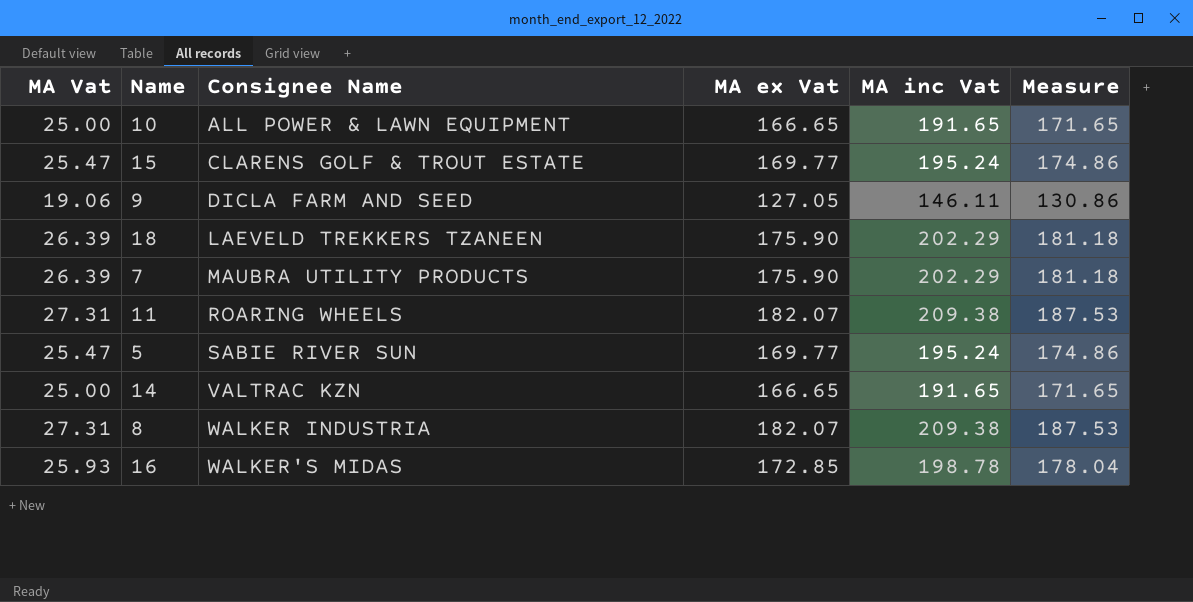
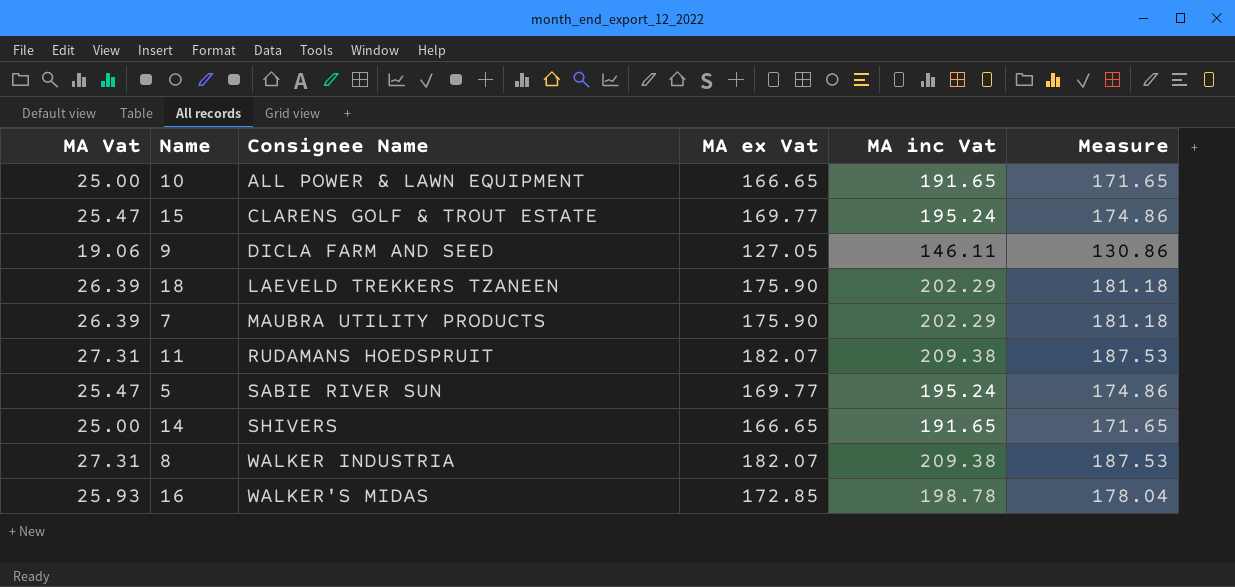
11 | Consignee Name: ROARING WHEELS -> RUDAMANS HOEDSPRUIT
14 | Consignee Name: VALTRAC KZN -> SHIVERS

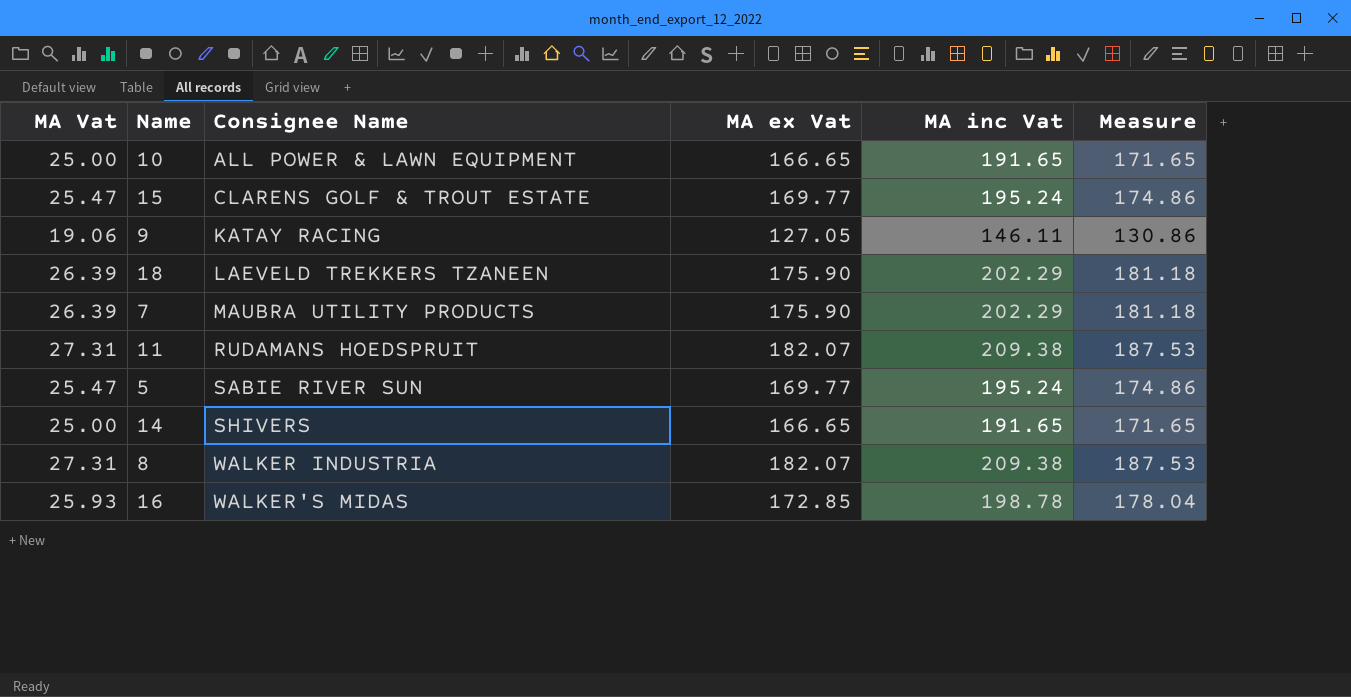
9 | Consignee Name: DICLA FARM AND SEED -> KATAY RACING

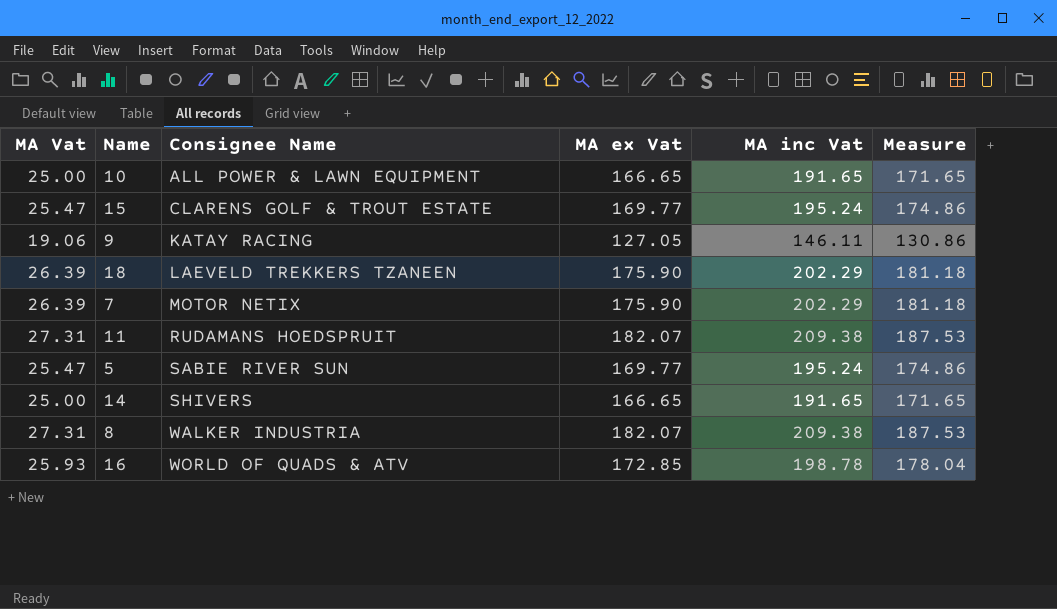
7 | Consignee Name: MAUBRA UTILITY PRODUCTS -> MOTOR NETIX
16 | Consignee Name: WALKER'S MIDAS -> WORLD OF QUADS & ATV

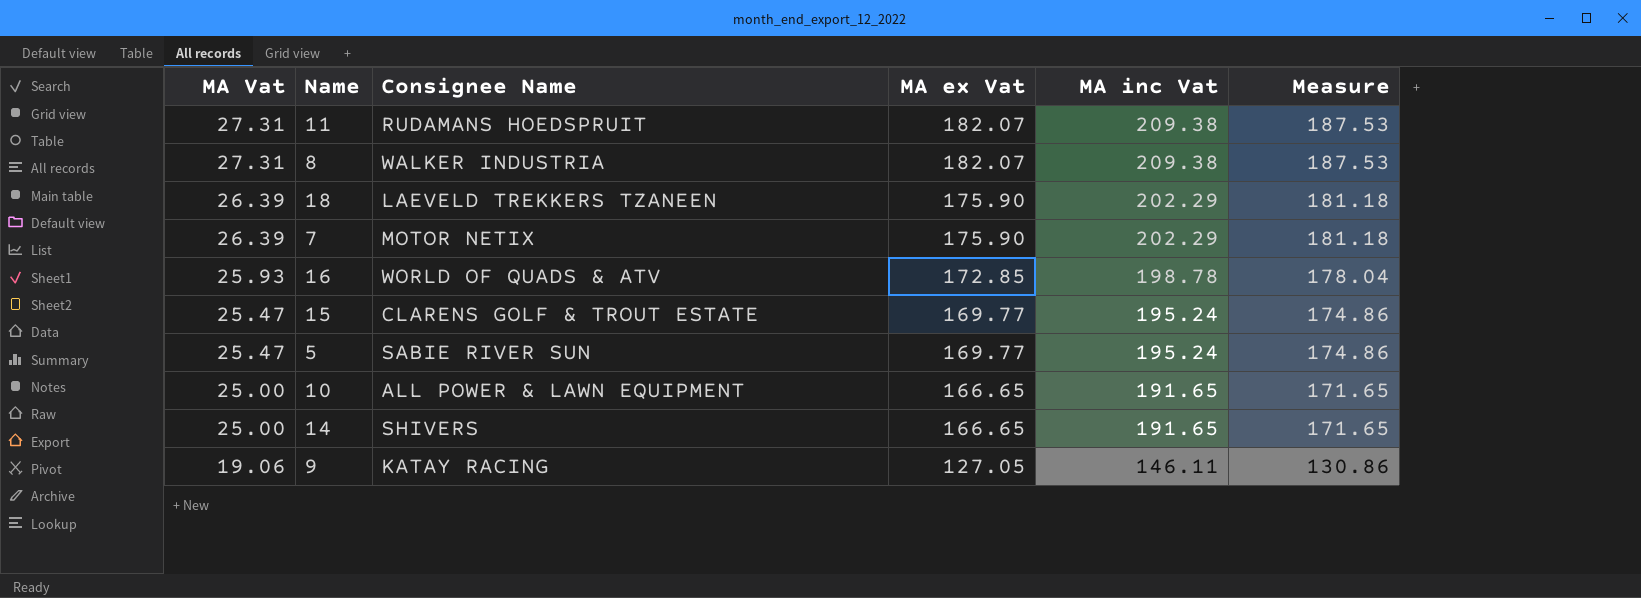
row order: Consignee Name ascending -> MA Vat descending

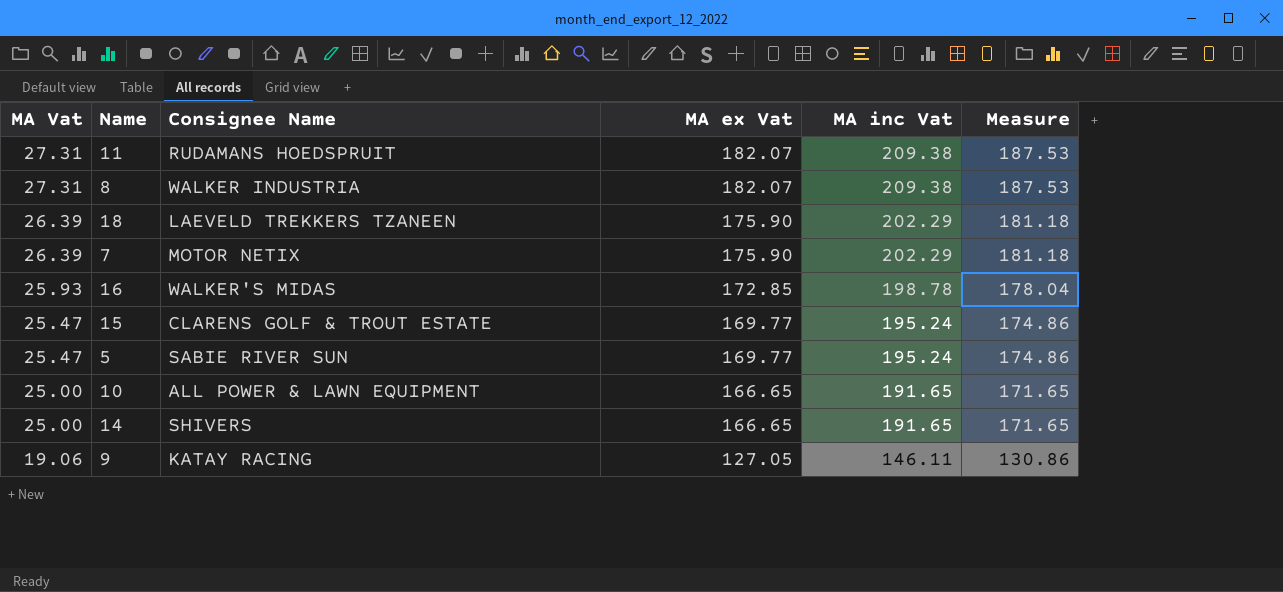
16 | Consignee Name: WORLD OF QUADS & ATV -> WALKER'S MIDAS

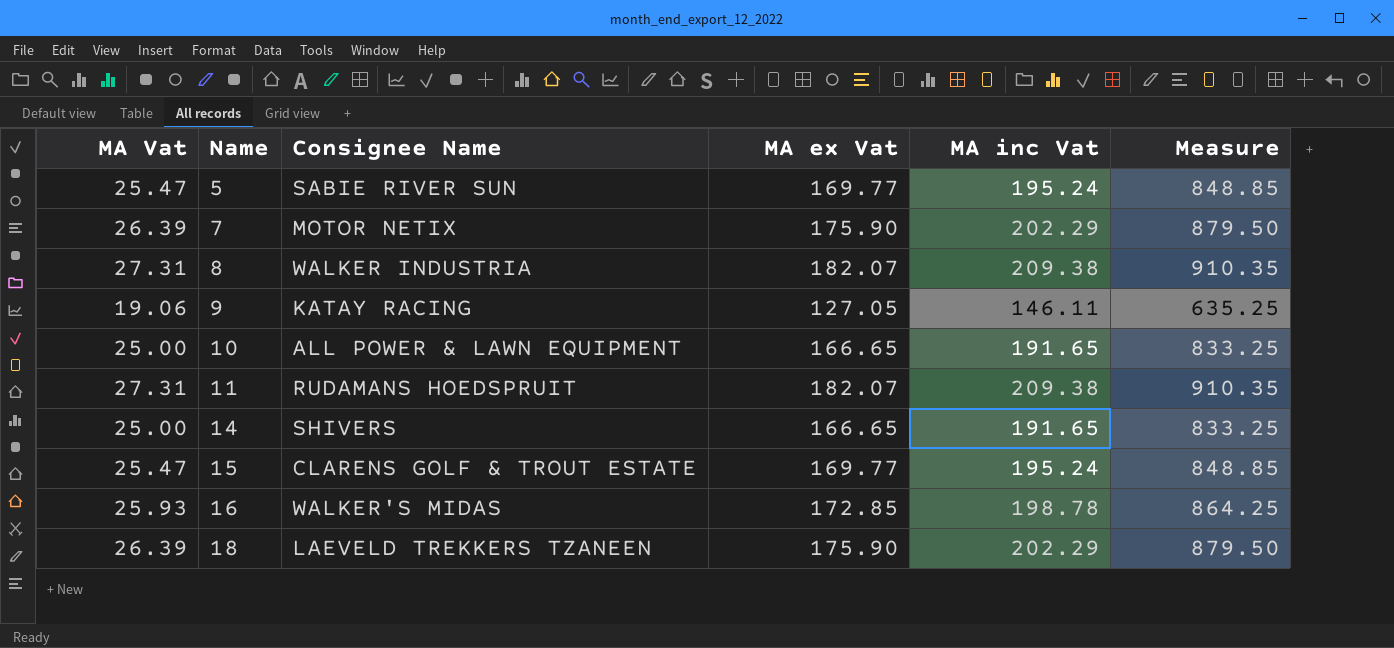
row order: MA Vat descending -> Name ascending
column Measure | formula: [MA ex Vat] * 1.03 -> [MA ex Vat] * 5

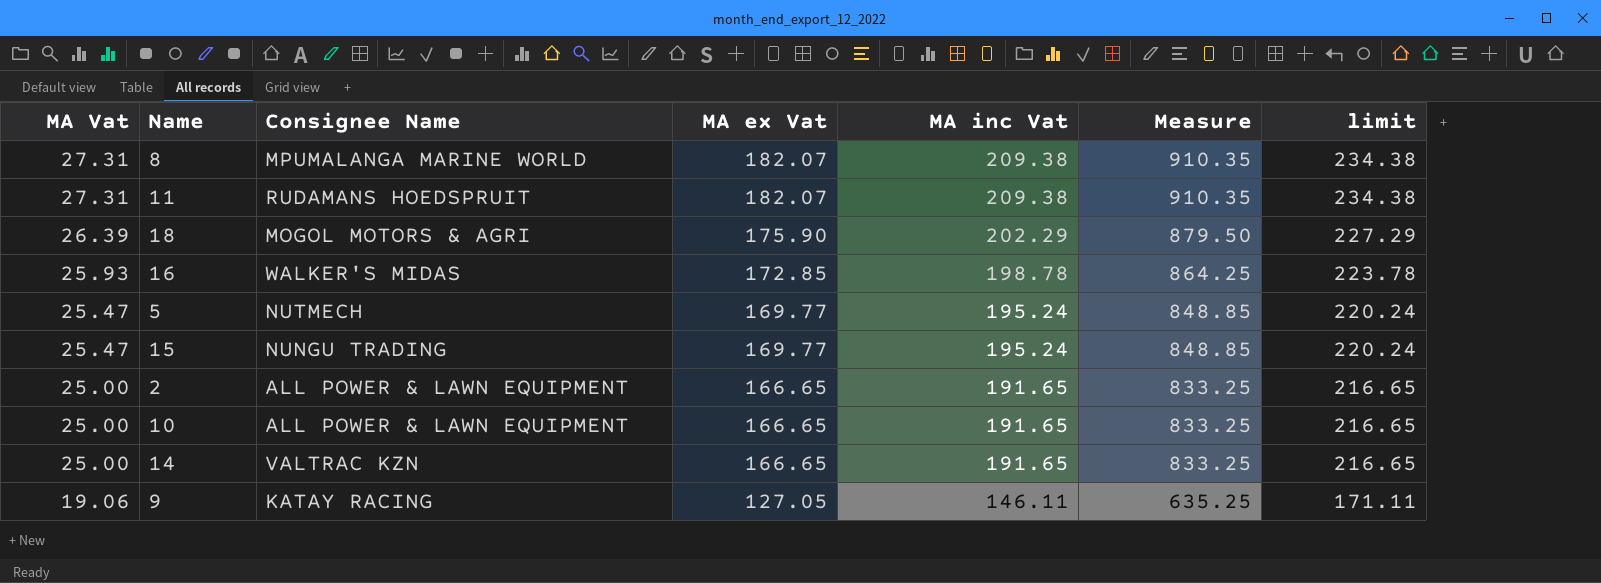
row order: Name ascending -> MA Vat descending
column limit | formula: none -> [MA inc Vat] + 25
row 7: 26.39 | MOTOR NETIX | 175.90 | 202.29 | 879.50 -> none
8 | Consignee Name: WALKER INDUSTRIA -> MPUMALANGA MARINE WORLD
18 | Consignee Name: LAEVELD TREKKERS TZANEEN -> MOGOL MOTORS & AGRI
5 | Consignee Name: SABIE RIVER SUN -> NUTMECH
15 | Consignee Name: CLARENS GOLF & TROUT ESTATE -> NUNGU TRADING
row 2: none -> 25.00 | ALL POWER & LAWN EQUIPMENT | 166.65 | 191.65 | 833.25 | 216.65
14 | Consignee Name: SHIVERS -> VALTRAC KZN

